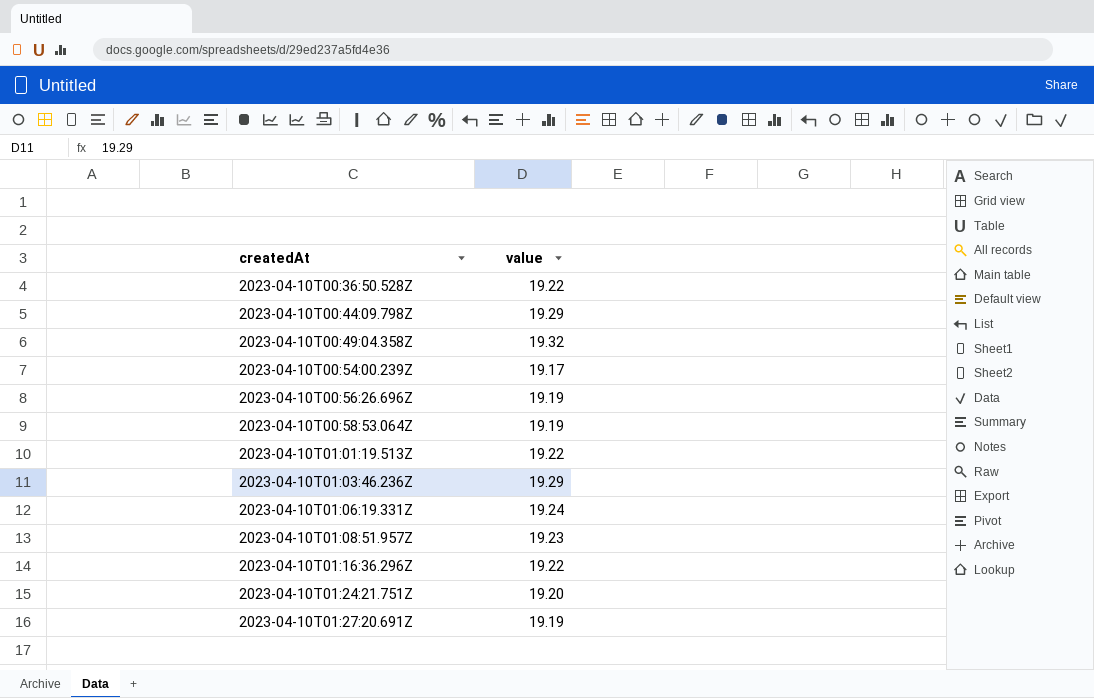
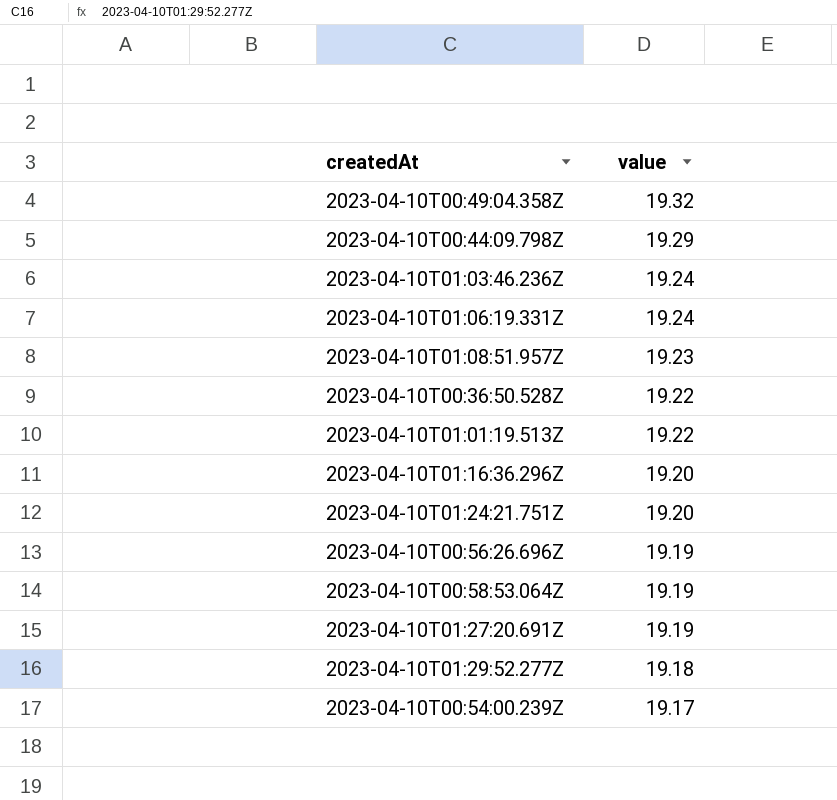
row order: createdAt ascending -> value descending
2023-04-10T01:03:46.236Z | value: 19.29 -> 19.24
2023-04-10T01:16:36.296Z | value: 19.22 -> 19.20
row 2023-04-10T01:29:52.277Z: none -> 19.18

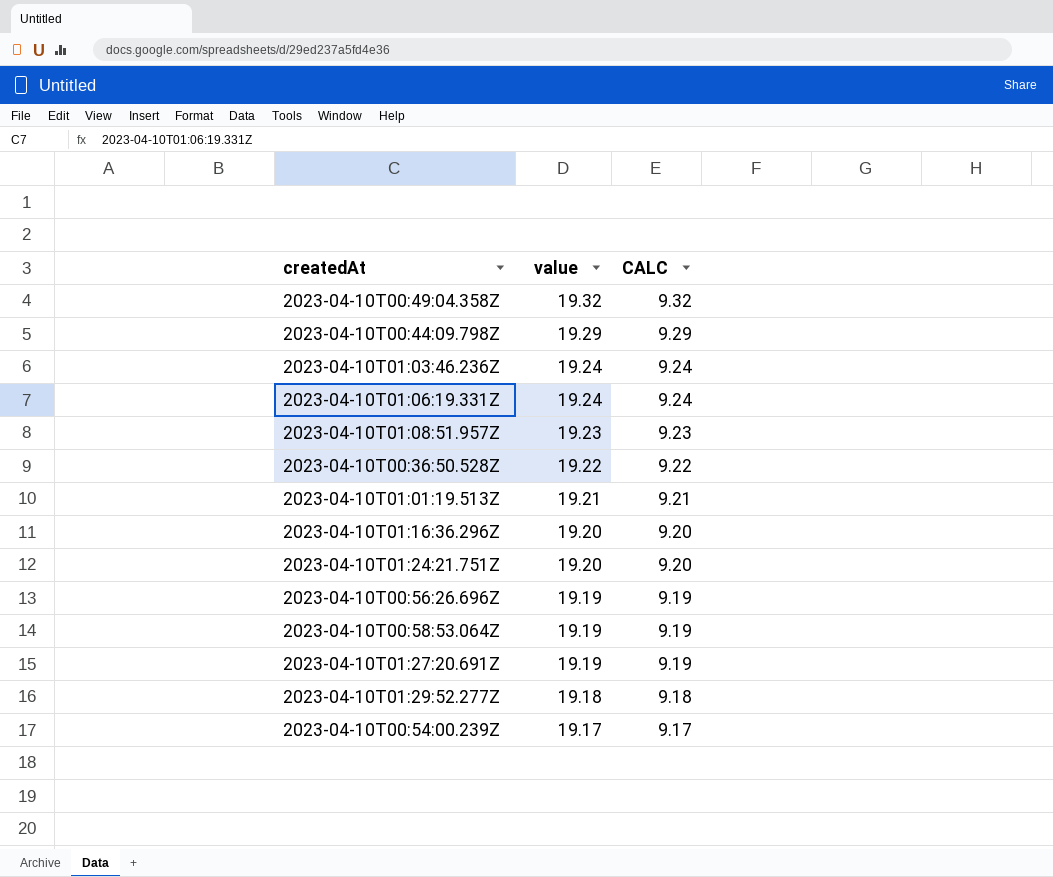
column CALC | formula: none -> [value] - 10
2023-04-10T01:01:19.513Z | value: 19.22 -> 19.21

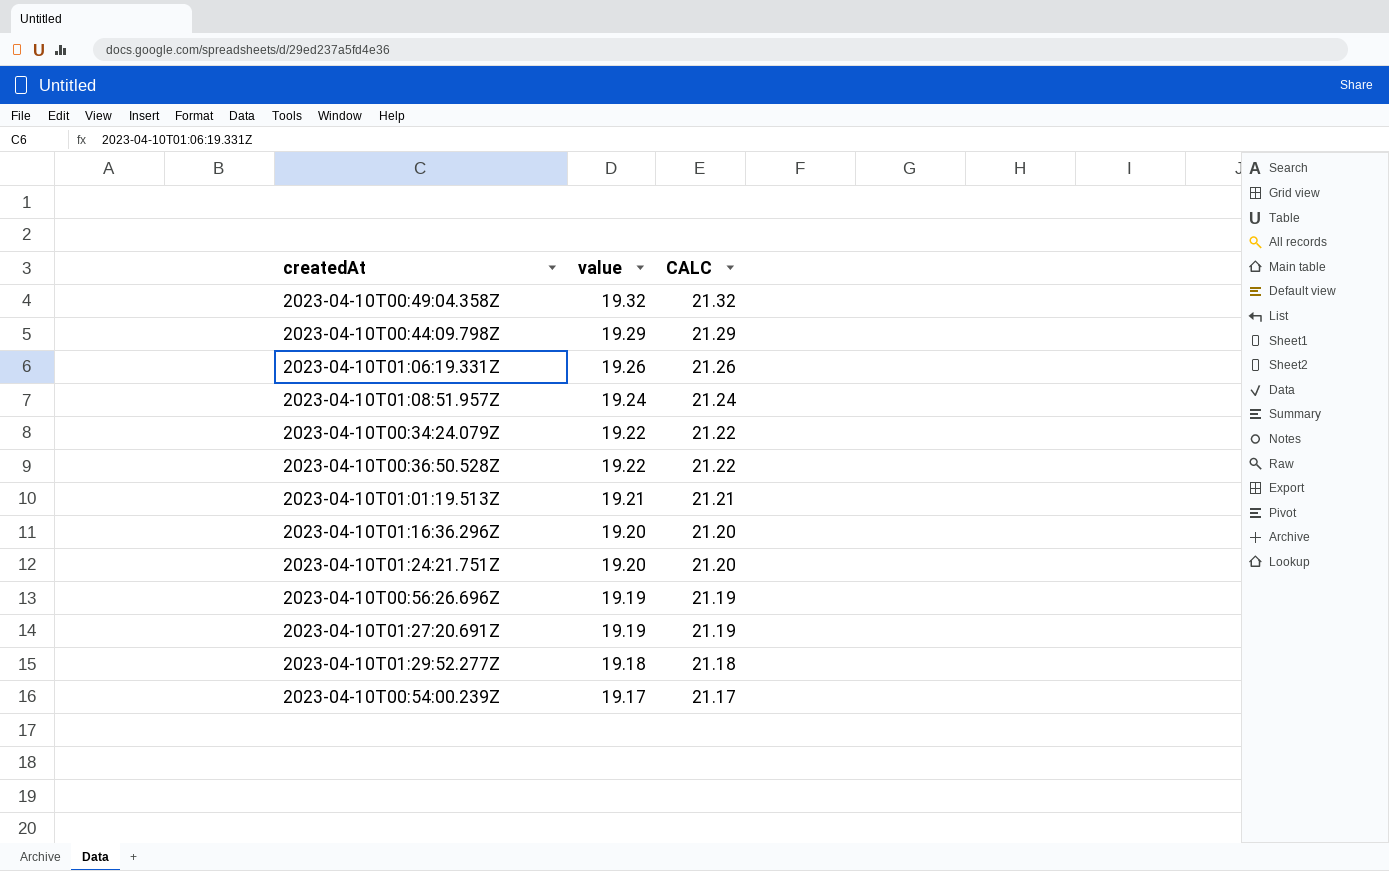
column CALC | formula: [value] - 10 -> [value] + 2
row 2023-04-10T01:03:46.236Z: 19.24 | 9.24 -> none
row 2023-04-10T00:58:53.064Z: 19.19 | 9.19 -> none
2023-04-10T01:06:19.331Z | value: 19.24 -> 19.26
2023-04-10T01:08:51.957Z | value: 19.23 -> 19.24
row 2023-04-10T00:34:24.079Z: none -> 19.22 | 21.22

